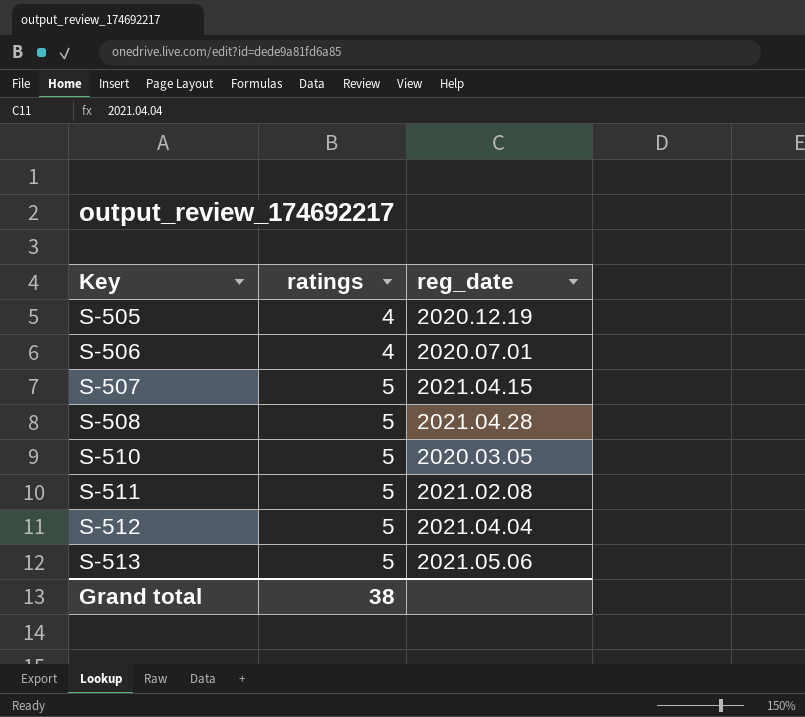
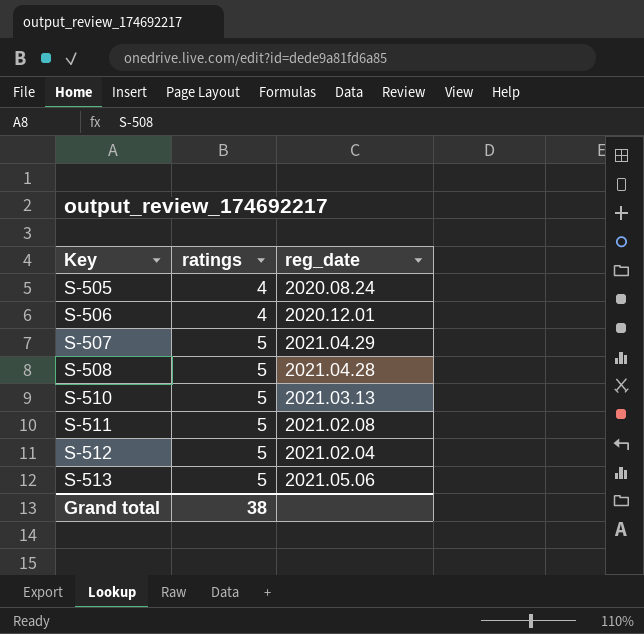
S-505 | reg_date: 2020.12.19 -> 2020.08.24
S-506 | reg_date: 2020.07.01 -> 2020.12.01
S-507 | reg_date: 2021.04.15 -> 2021.04.29
S-510 | reg_date: 2020.03.05 -> 2021.03.13
S-512 | reg_date: 2021.04.04 -> 2021.02.04

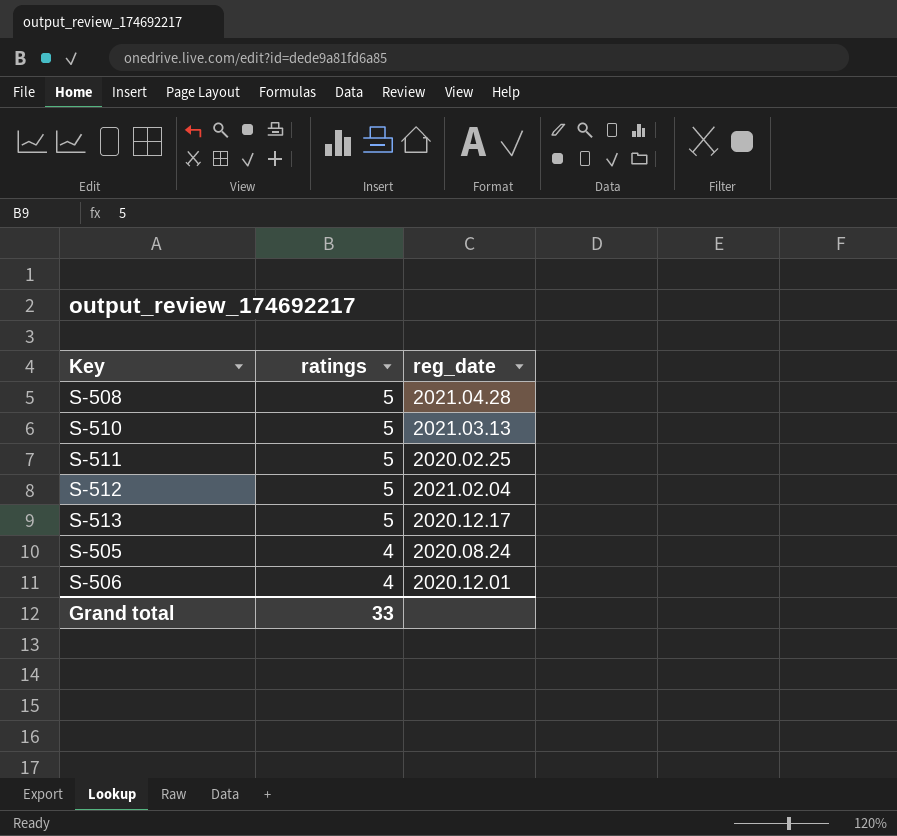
row order: Key ascending -> ratings descending
row S-507: 5 | 2021.04.29 -> none
S-511 | reg_date: 2021.02.08 -> 2020.02.25
S-513 | reg_date: 2021.05.06 -> 2020.12.17
Grand total | ratings: 38 -> 33

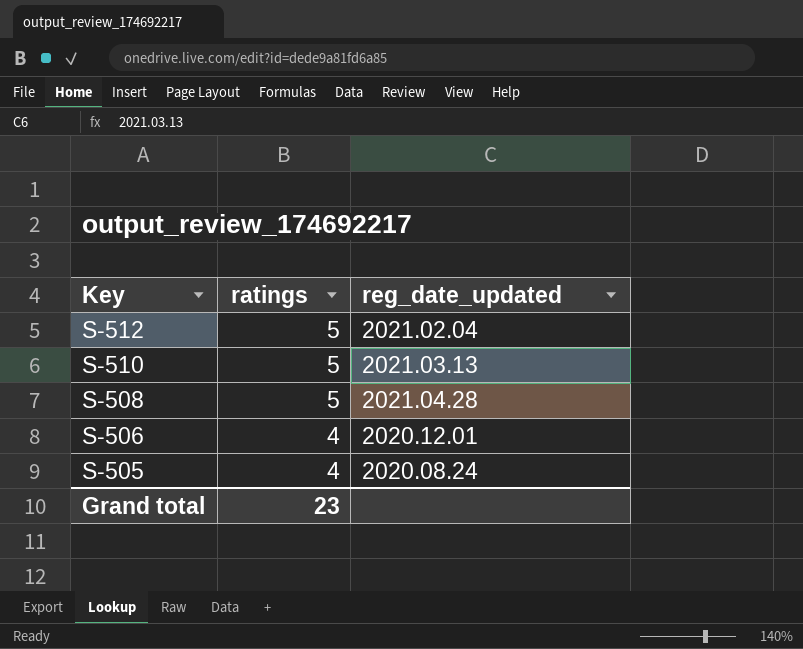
row order: ratings descending -> Key descending
column name: reg_date -> reg_date_updated
row S-511: 5 | 2020.02.25 -> none
row S-513: 5 | 2020.12.17 -> none
Grand total | ratings: 33 -> 23

